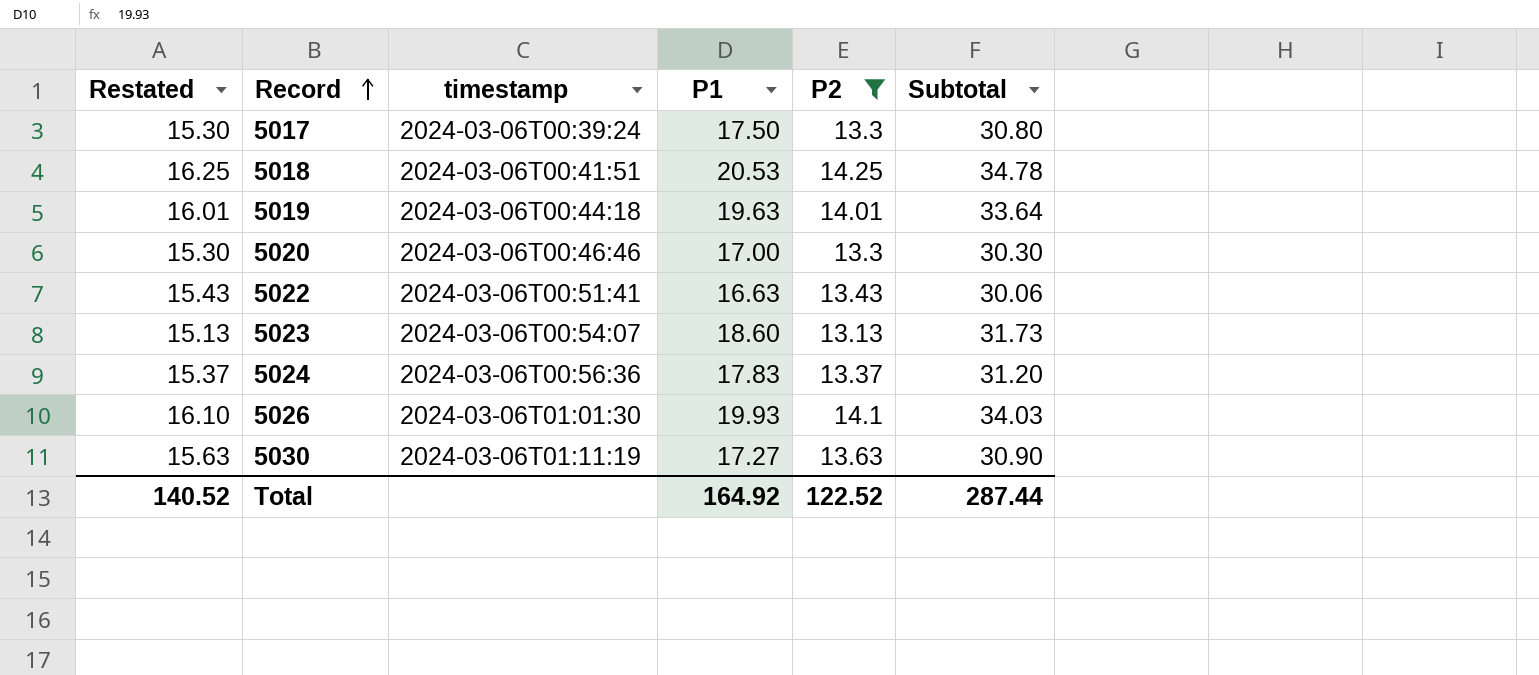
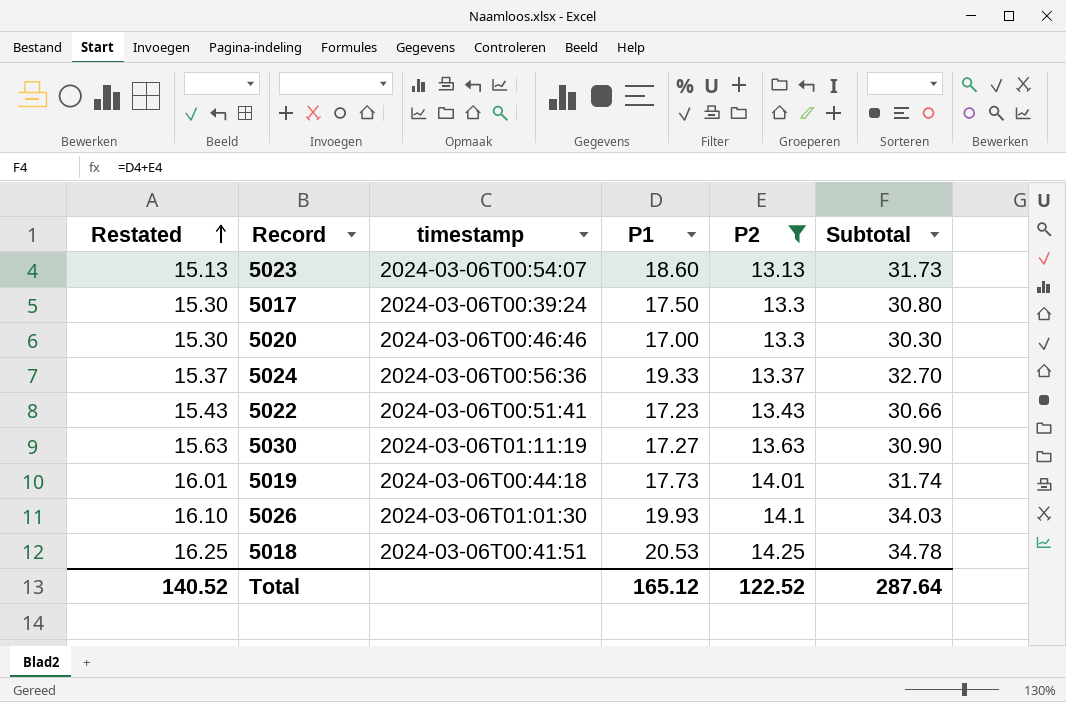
row order: Record ascending -> Restated ascending
5024 | P1: 17.83 -> 19.33
5024 | Subtotal: 31.20 -> 32.70
5022 | P1: 16.63 -> 17.23
5022 | Subtotal: 30.06 -> 30.66
5019 | P1: 19.63 -> 17.73
5019 | Subtotal: 33.64 -> 31.74
Total | P1: 164.92 -> 165.12
Total | Subtotal: 287.44 -> 287.64

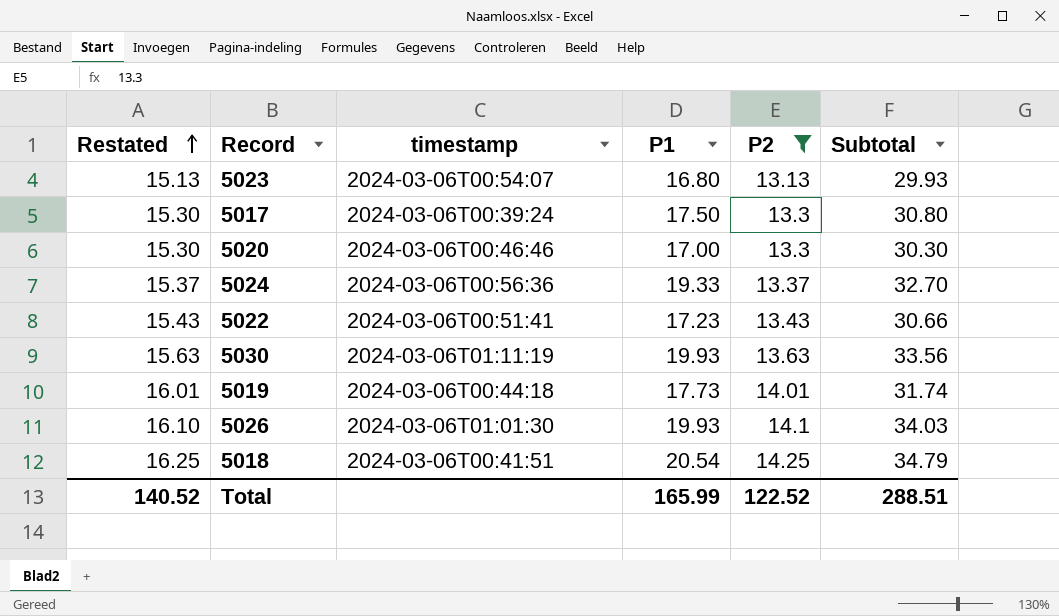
5023 | P1: 18.60 -> 16.80
5023 | Subtotal: 31.73 -> 29.93
5030 | P1: 17.27 -> 19.93
5030 | Subtotal: 30.90 -> 33.56
5018 | P1: 20.53 -> 20.54
5018 | Subtotal: 34.78 -> 34.79
Total | P1: 165.12 -> 165.99
Total | Subtotal: 287.64 -> 288.51

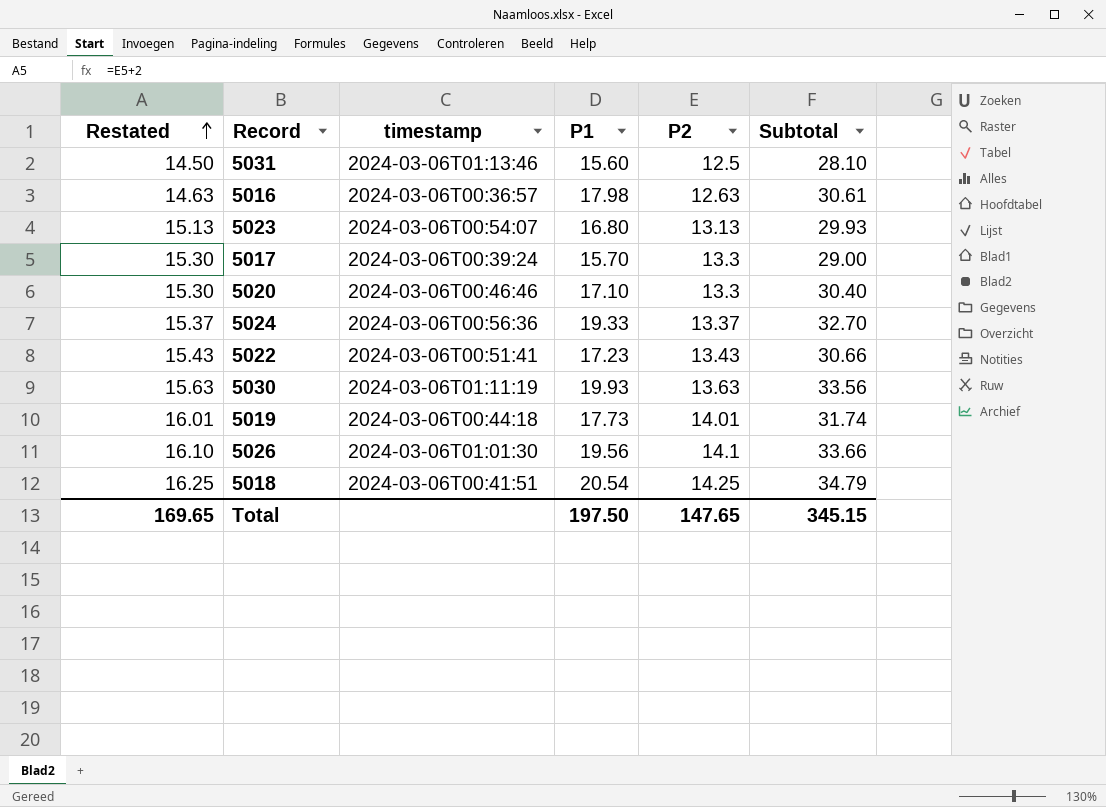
filter: P2 >= 13.13 -> none
5017 | P1: 17.50 -> 15.70
5017 | Subtotal: 30.80 -> 29.00
5020 | P1: 17.00 -> 17.10
5020 | Subtotal: 30.30 -> 30.40
5026 | P1: 19.93 -> 19.56
5026 | Subtotal: 34.03 -> 33.66
Total | Restated: 140.52 -> 169.65
Total | P1: 165.99 -> 197.50
Total | P2: 122.52 -> 147.65
Total | Subtotal: 288.51 -> 345.15

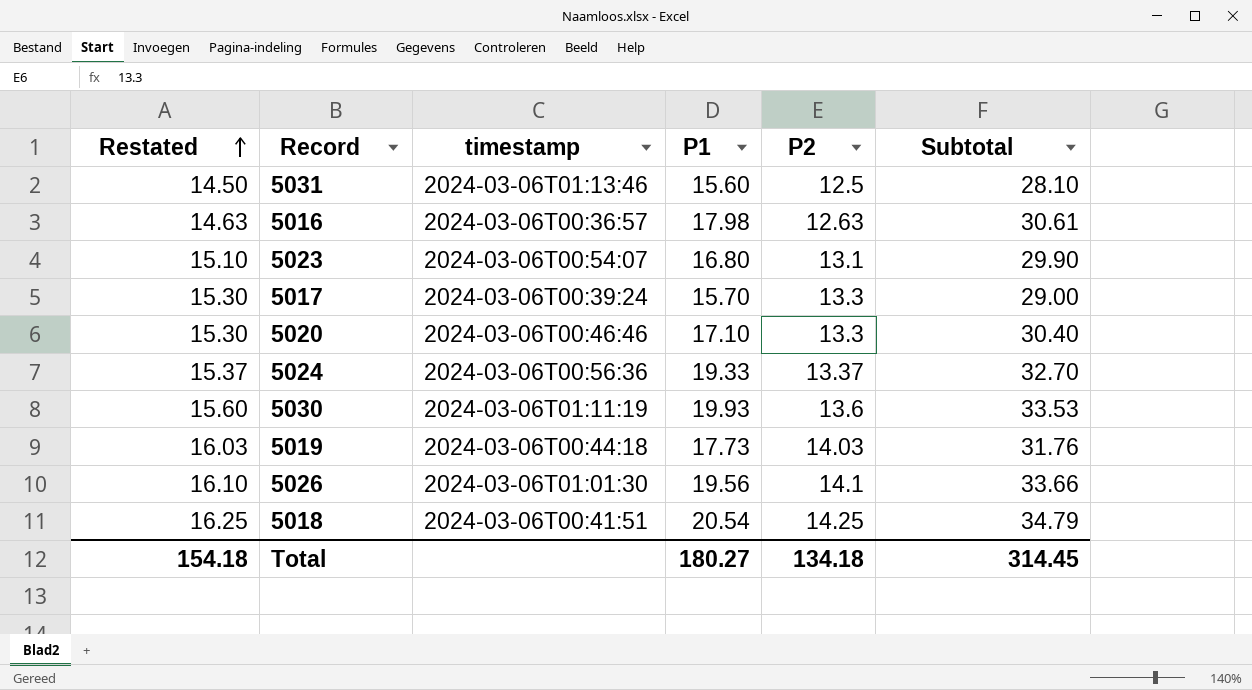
row 5022: 15.43 | 2024-03-06T00:51:41 | 17.23 | 13.43 | 30.66 -> none
5023 | Restated: 15.13 -> 15.10
5023 | P2: 13.13 -> 13.1
5023 | Subtotal: 29.93 -> 29.90
5030 | Restated: 15.63 -> 15.60
5030 | P2: 13.63 -> 13.6
5030 | Subtotal: 33.56 -> 33.53
5019 | Restated: 16.01 -> 16.03
5019 | P2: 14.01 -> 14.03
5019 | Subtotal: 31.74 -> 31.76
Total | Restated: 169.65 -> 154.18
Total | P1: 197.50 -> 180.27
Total | P2: 147.65 -> 134.18
Total | Subtotal: 345.15 -> 314.45

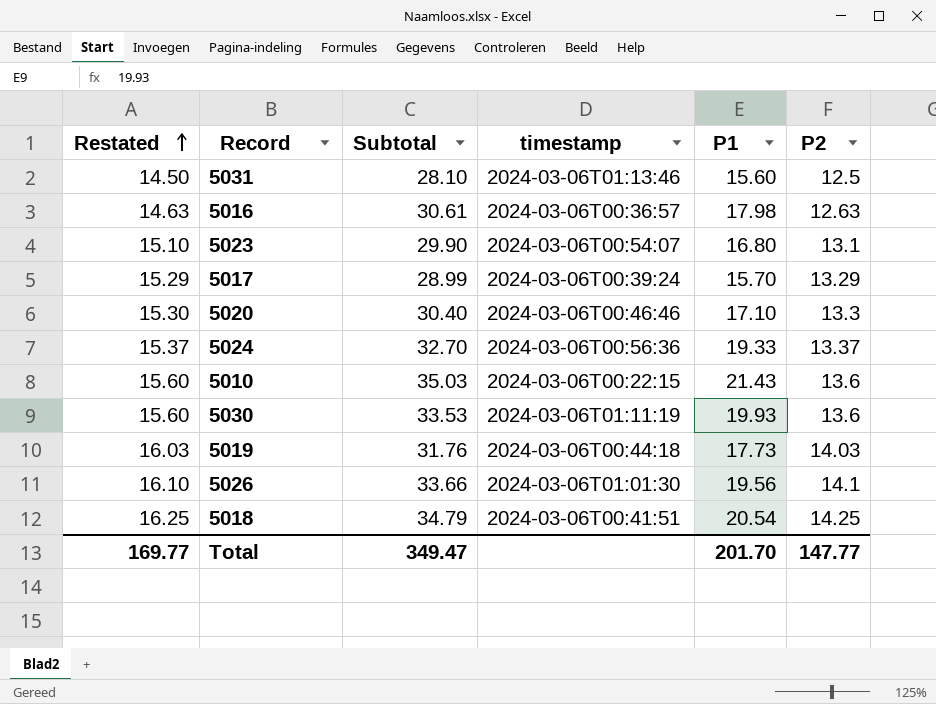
column Subtotal | position: 6 -> 3
5017 | Restated: 15.30 -> 15.29
5017 | Subtotal: 29.00 -> 28.99
5017 | P2: 13.3 -> 13.29
row 5010: none -> 15.60 | 35.03 | 2024-03-06T00:22:15 | 21.43 | 13.6
Total | Restated: 154.18 -> 169.77
Total | Subtotal: 314.45 -> 349.47
Total | P1: 180.27 -> 201.70
Total | P2: 134.18 -> 147.77

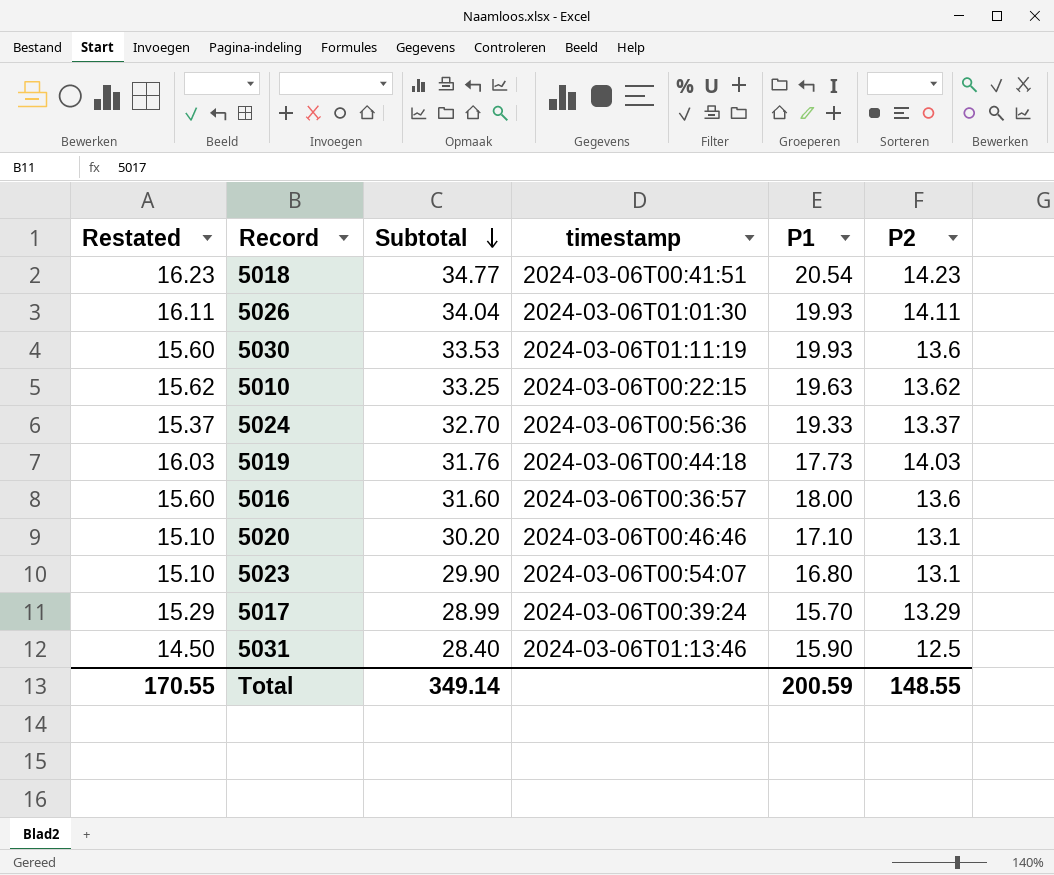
row order: Restated ascending -> Subtotal descending
5018 | Restated: 16.25 -> 16.23
5018 | Subtotal: 34.79 -> 34.77
5018 | P2: 14.25 -> 14.23
5026 | Restated: 16.10 -> 16.11
5026 | Subtotal: 33.66 -> 34.04
5026 | P1: 19.56 -> 19.93
5026 | P2: 14.1 -> 14.11
5010 | Restated: 15.60 -> 15.62
5010 | Subtotal: 35.03 -> 33.25
5010 | P1: 21.43 -> 19.63
5010 | P2: 13.6 -> 13.62
5016 | Restated: 14.63 -> 15.60
5016 | Subtotal: 30.61 -> 31.60
5016 | P1: 17.98 -> 18.00
5016 | P2: 12.63 -> 13.6
5020 | Restated: 15.30 -> 15.10
5020 | Subtotal: 30.40 -> 30.20
5020 | P2: 13.3 -> 13.1
5031 | Subtotal: 28.10 -> 28.40
5031 | P1: 15.60 -> 15.90
Total | Restated: 169.77 -> 170.55
Total | Subtotal: 349.47 -> 349.14
Total | P1: 201.70 -> 200.59
Total | P2: 147.77 -> 148.55

